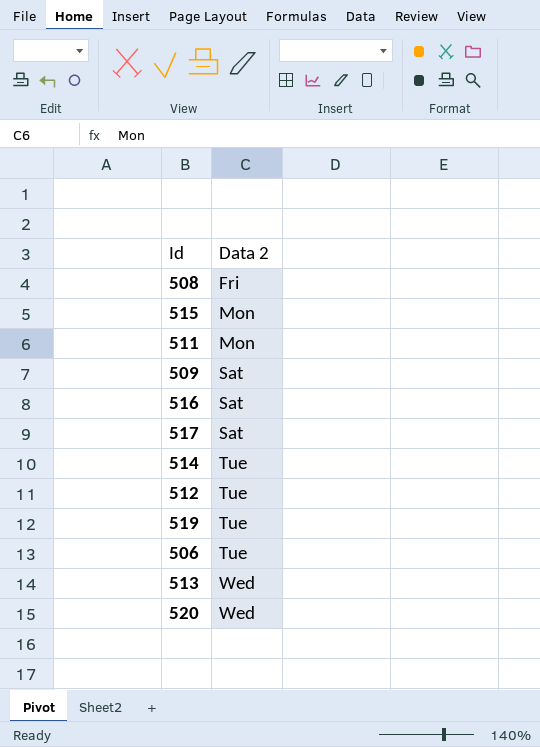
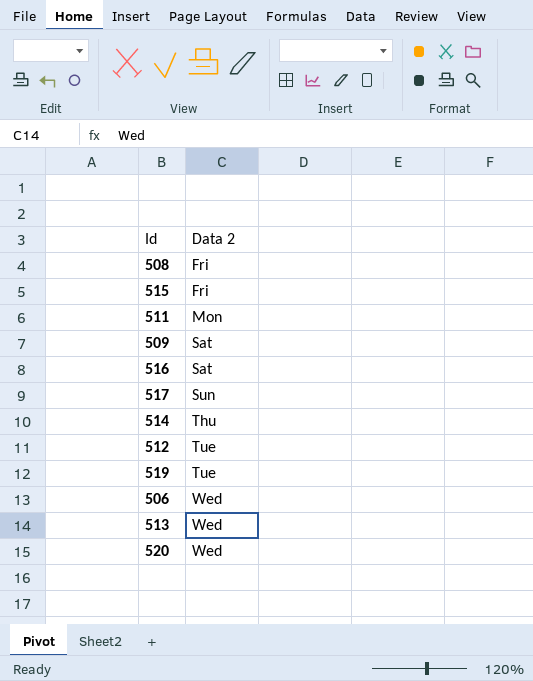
515 | Data 2: Mon -> Fri
517 | Data 2: Sat -> Sun
514 | Data 2: Tue -> Thu
506 | Data 2: Tue -> Wed

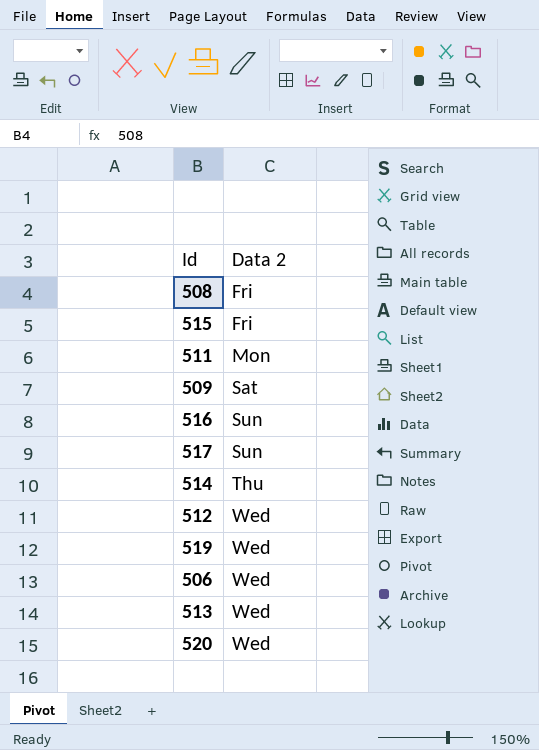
516 | Data 2: Sat -> Sun
512 | Data 2: Tue -> Wed
519 | Data 2: Tue -> Wed

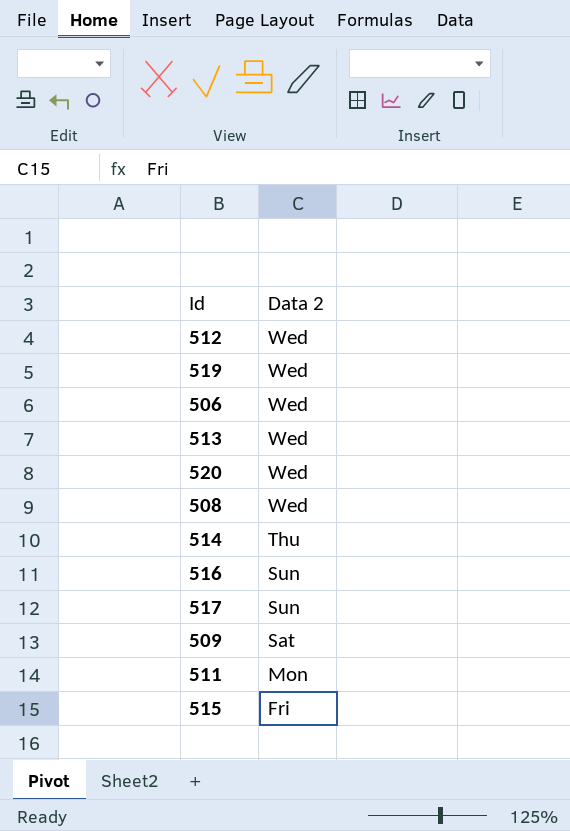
row order: Data 2 ascending -> Data 2 descending
508 | Data 2: Fri -> Wed

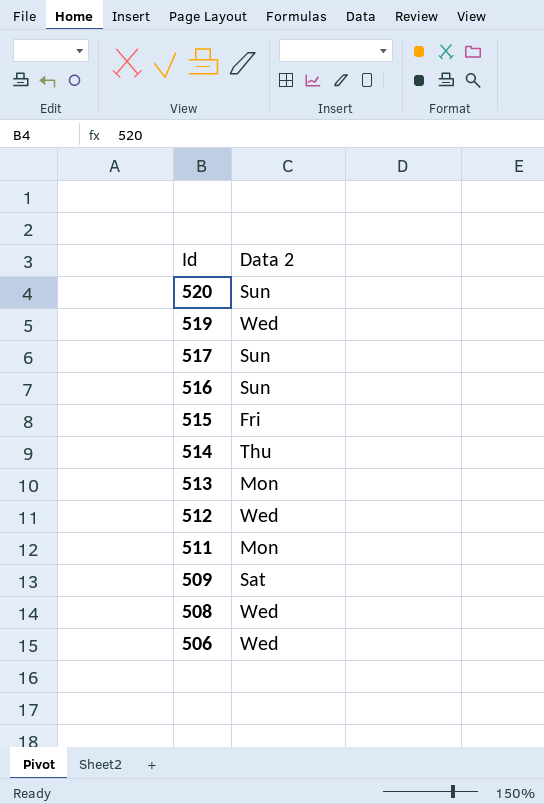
row order: Data 2 descending -> Id descending
520 | Data 2: Wed -> Sun
513 | Data 2: Wed -> Mon

